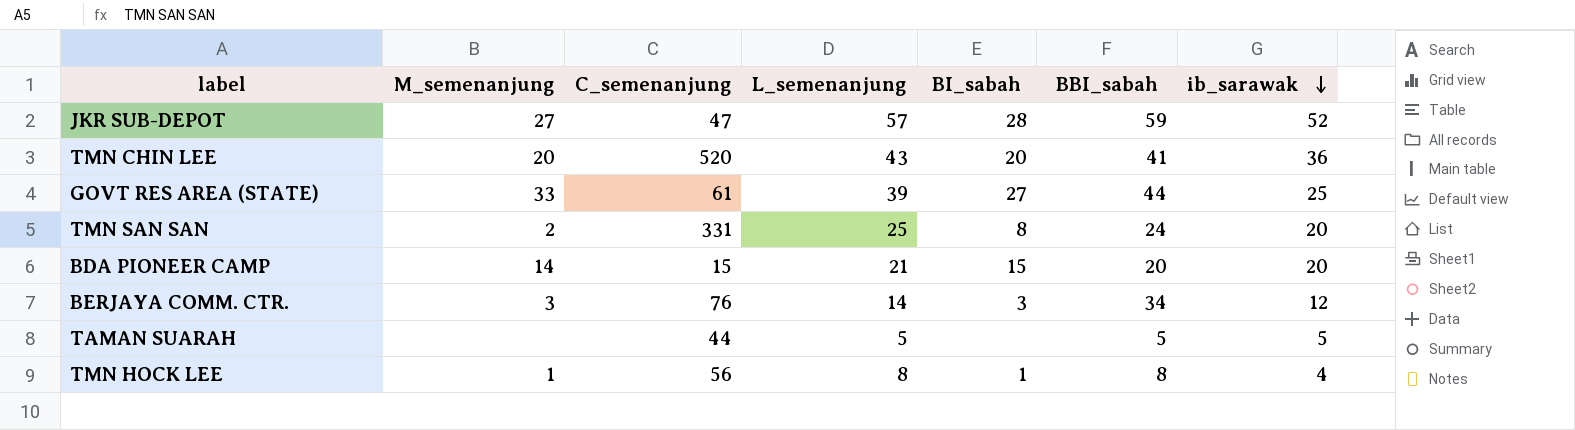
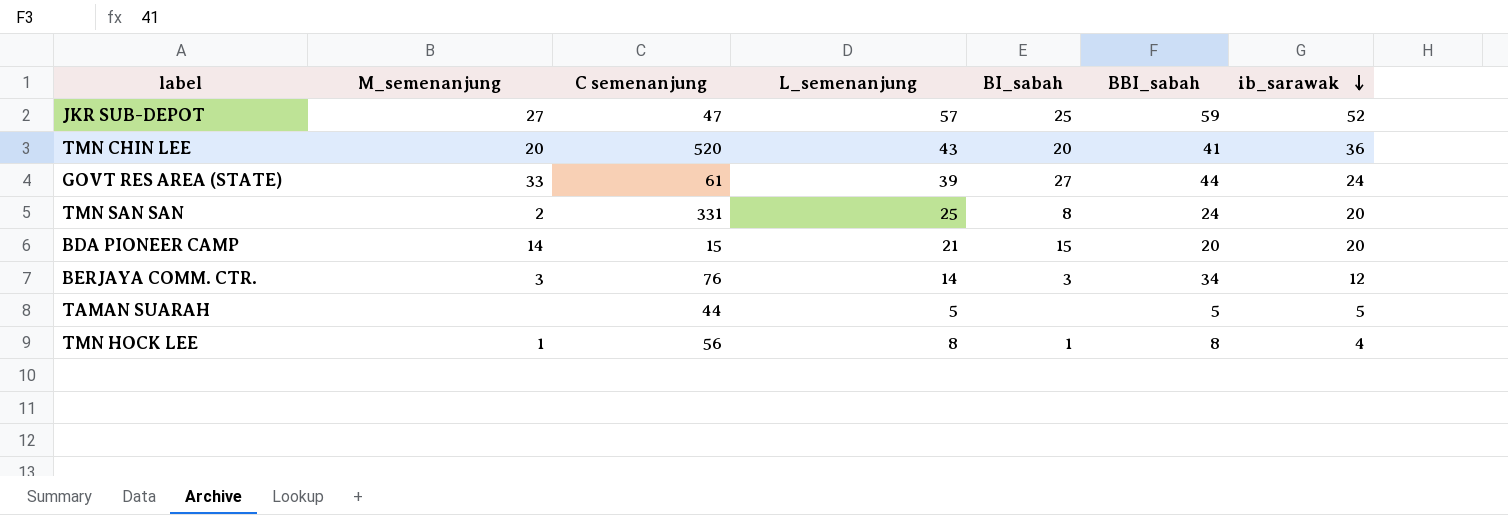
column name: C_semenanjung -> C semenanjung
JKR SUB-DEPOT | BI_sabah: 28 -> 25
GOVT RES AREA (STATE) | ib_sarawak: 25 -> 24

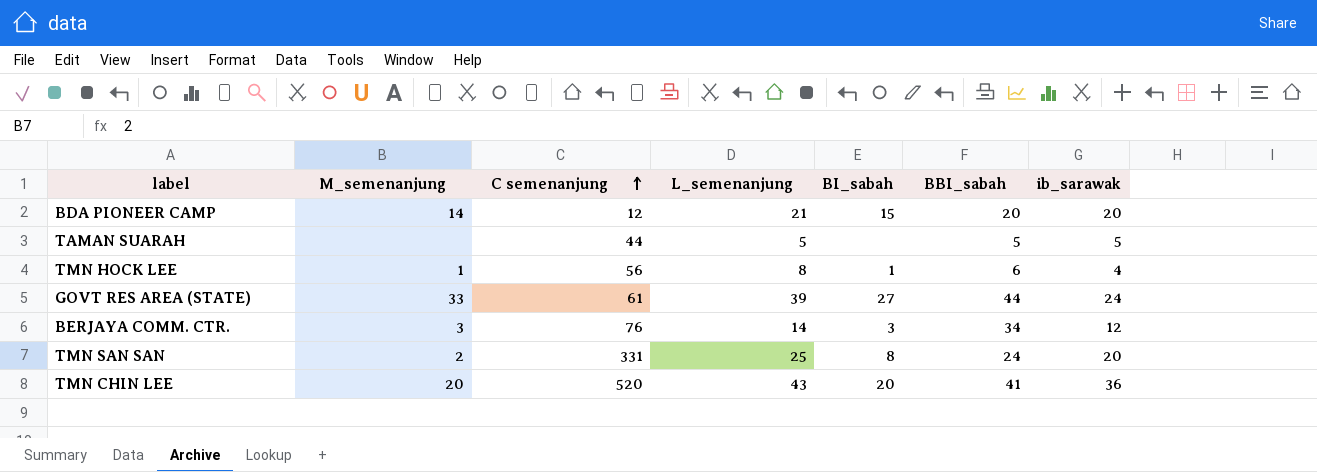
row order: ib_sarawak descending -> C semenanjung ascending
row JKR SUB-DEPOT: 27 | 47 | 57 | 25 | 59 | 52 -> none
BDA PIONEER CAMP | C semenanjung: 15 -> 12
TMN HOCK LEE | BBI_sabah: 8 -> 6

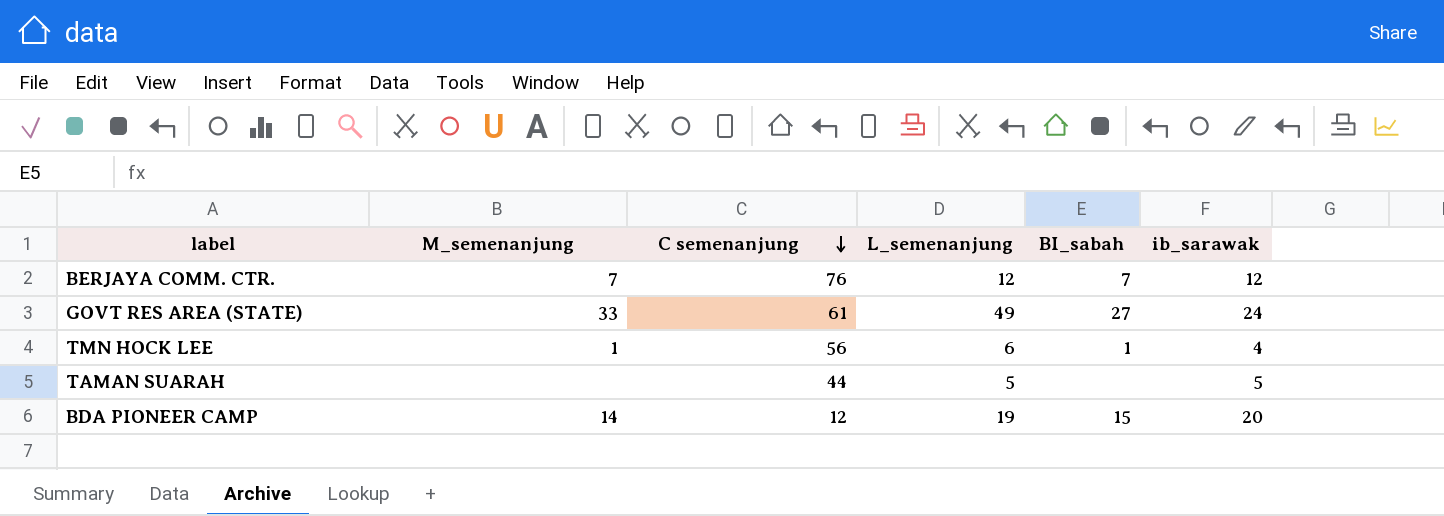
row order: C semenanjung ascending -> C semenanjung descending
column BBI_sabah | position: 6 -> none
row TMN SAN SAN: 2 | 331 | 25 | 8 | 24 | 20 -> none
row TMN CHIN LEE: 20 | 520 | 43 | 20 | 41 | 36 -> none
BERJAYA COMM. CTR. | M_semenanjung: 3 -> 7
BERJAYA COMM. CTR. | L_semenanjung: 14 -> 12
BERJAYA COMM. CTR. | BI_sabah: 3 -> 7
GOVT RES AREA (STATE) | L_semenanjung: 39 -> 49
TMN HOCK LEE | L_semenanjung: 8 -> 6
BDA PIONEER CAMP | L_semenanjung: 21 -> 19

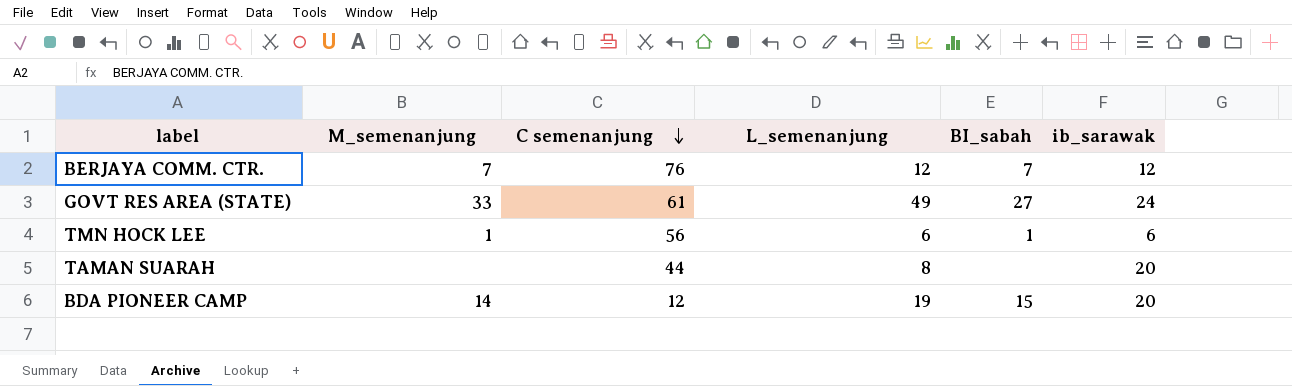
TMN HOCK LEE | ib_sarawak: 4 -> 6
TAMAN SUARAH | L_semenanjung: 5 -> 8
TAMAN SUARAH | ib_sarawak: 5 -> 20

